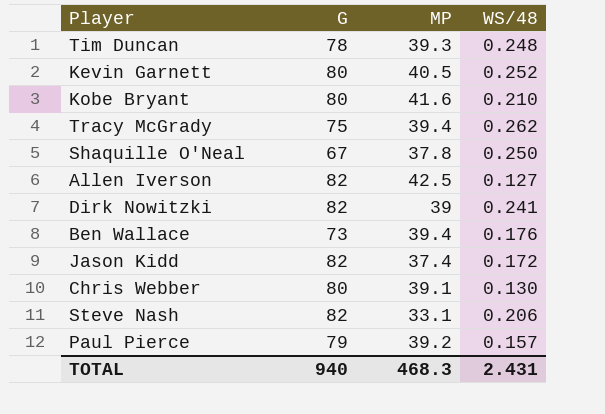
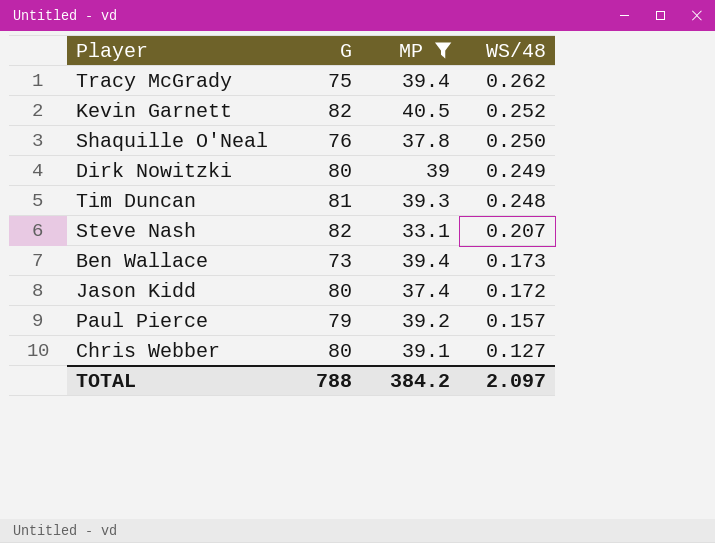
filter: none -> MP <= 40.5
row order: none -> WS/48 descending
Kevin Garnett | G: 80 -> 82
Shaquille O'Neal | G: 67 -> 76
Dirk Nowitzki | G: 82 -> 80
Dirk Nowitzki | WS/48: 0.241 -> 0.249
Tim Duncan | G: 78 -> 81
Steve Nash | WS/48: 0.206 -> 0.207
Ben Wallace | WS/48: 0.176 -> 0.173
Jason Kidd | G: 82 -> 80
Chris Webber | WS/48: 0.130 -> 0.127
TOTAL | G: 940 -> 788
TOTAL | MP: 468.3 -> 384.2
TOTAL | WS/48: 2.431 -> 2.097

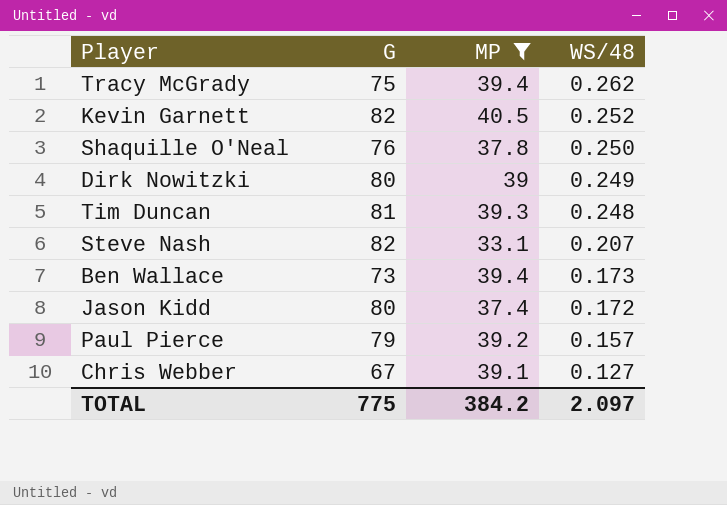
Chris Webber | G: 80 -> 67
TOTAL | G: 788 -> 775

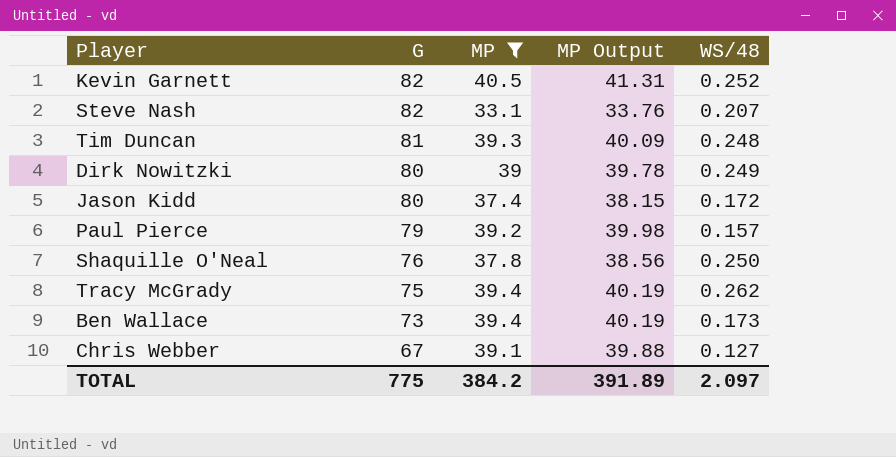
row order: WS/48 descending -> G descending
column MP Output | formula: none -> [MP] * 1.02

